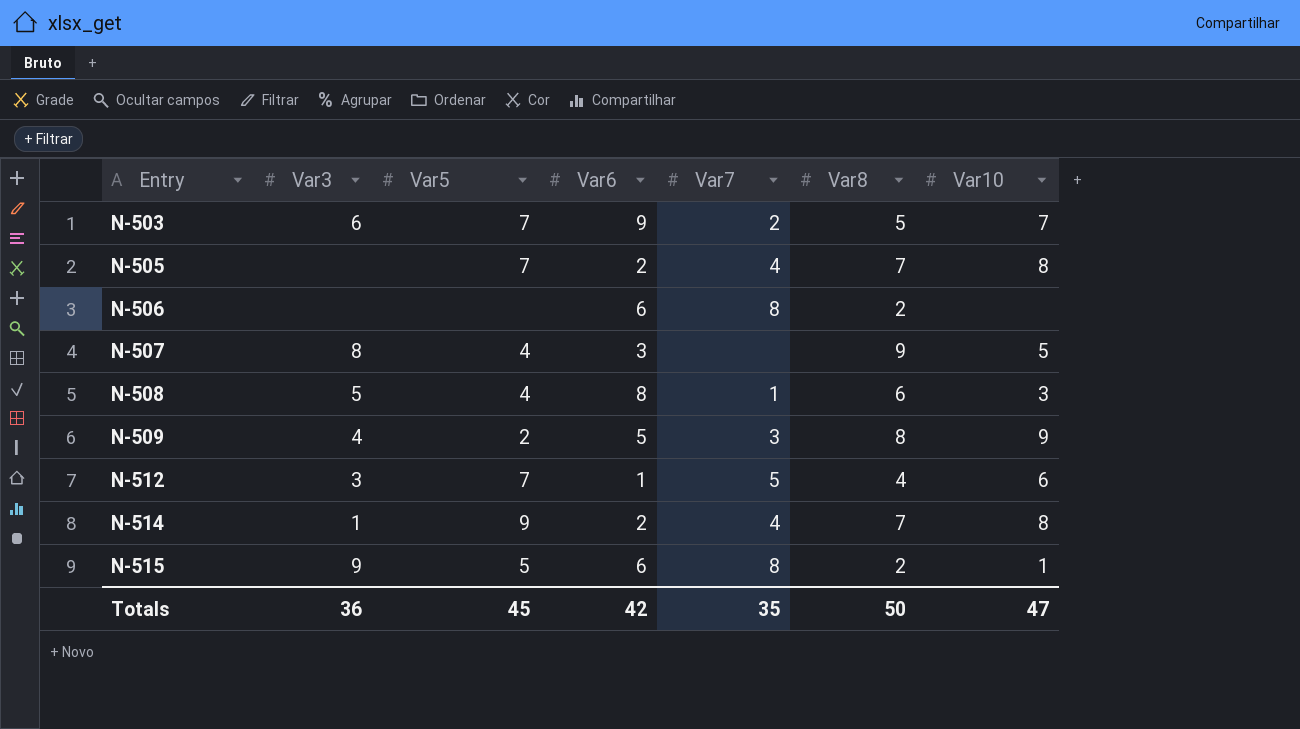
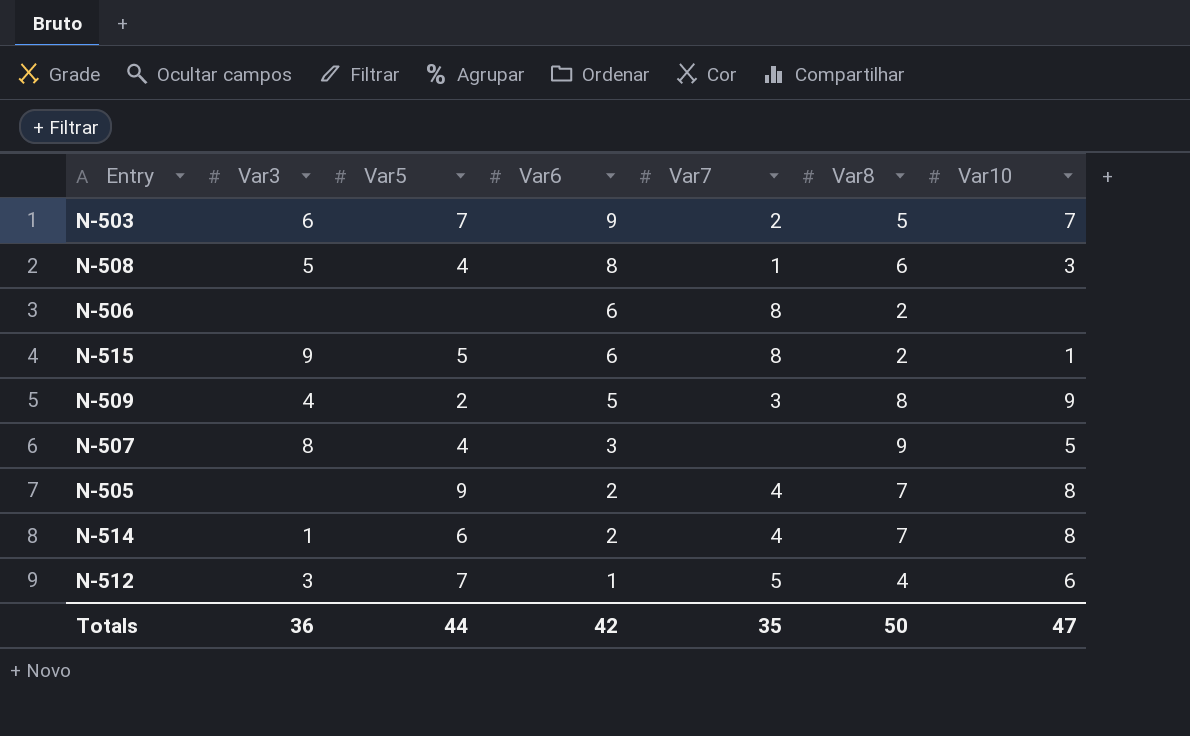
row order: Entry ascending -> Var6 descending
N-505 | Var5: 7 -> 9
N-514 | Var5: 9 -> 6
Totals | Var5: 45 -> 44

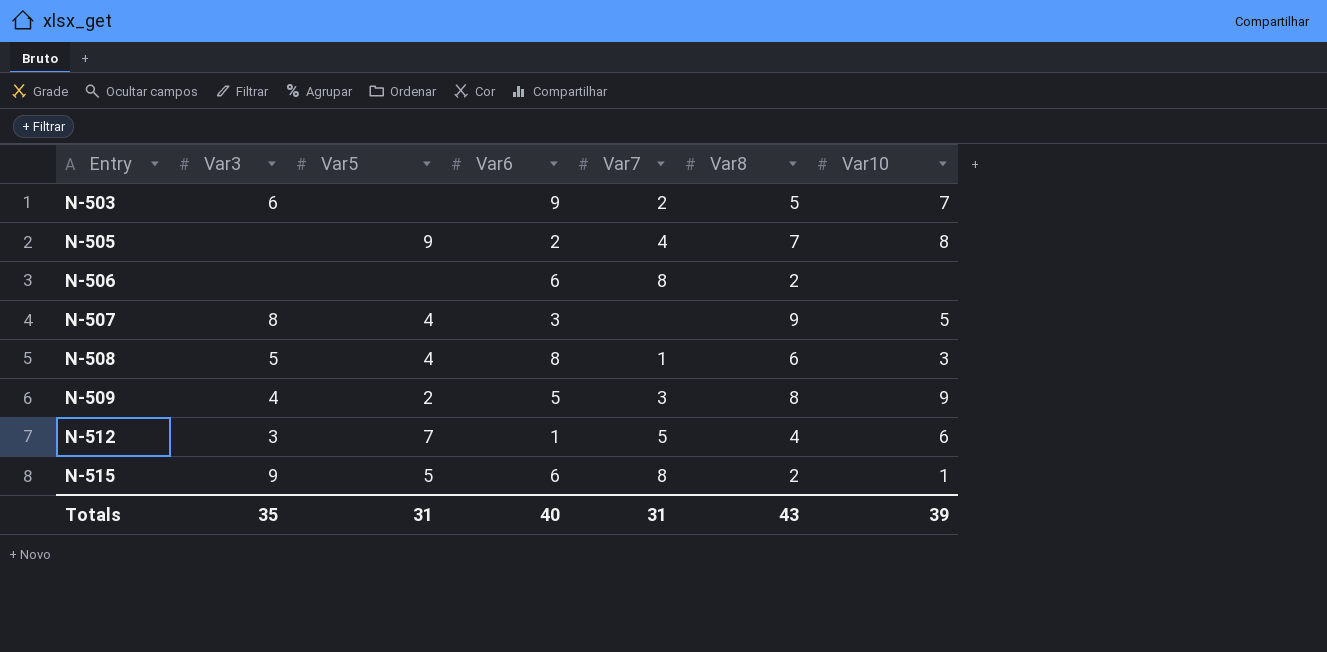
row order: Var6 descending -> Entry ascending
row N-514: 1 | 6 | 2 | 4 | 7 | 8 -> none
N-503 | Var5: 7 -> none
Totals | Var3: 36 -> 35
Totals | Var5: 44 -> 31
Totals | Var6: 42 -> 40
Totals | Var7: 35 -> 31
Totals | Var8: 50 -> 43
Totals | Var10: 47 -> 39

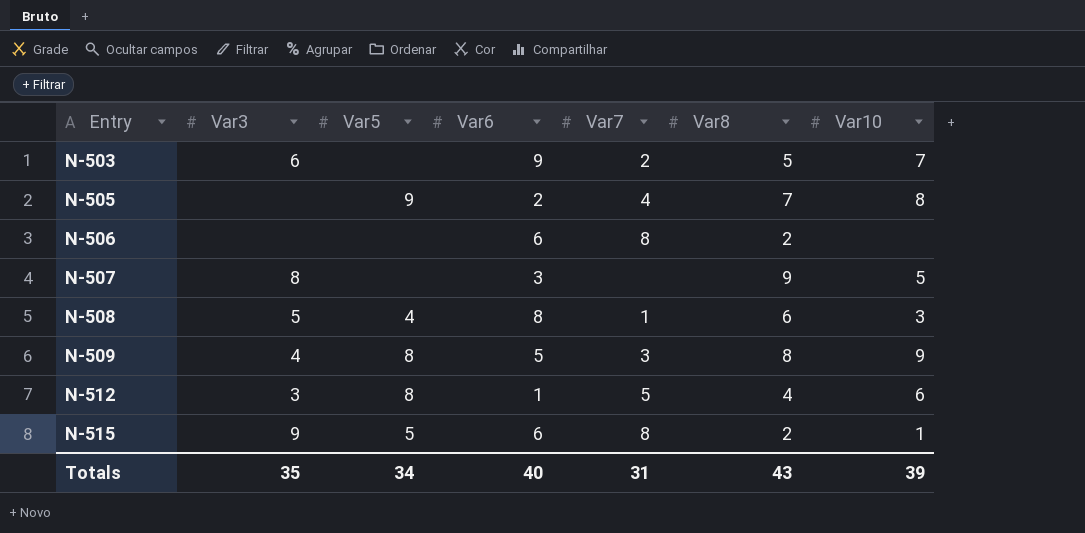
N-507 | Var5: 4 -> none
N-509 | Var5: 2 -> 8
N-512 | Var5: 7 -> 8
Totals | Var5: 31 -> 34

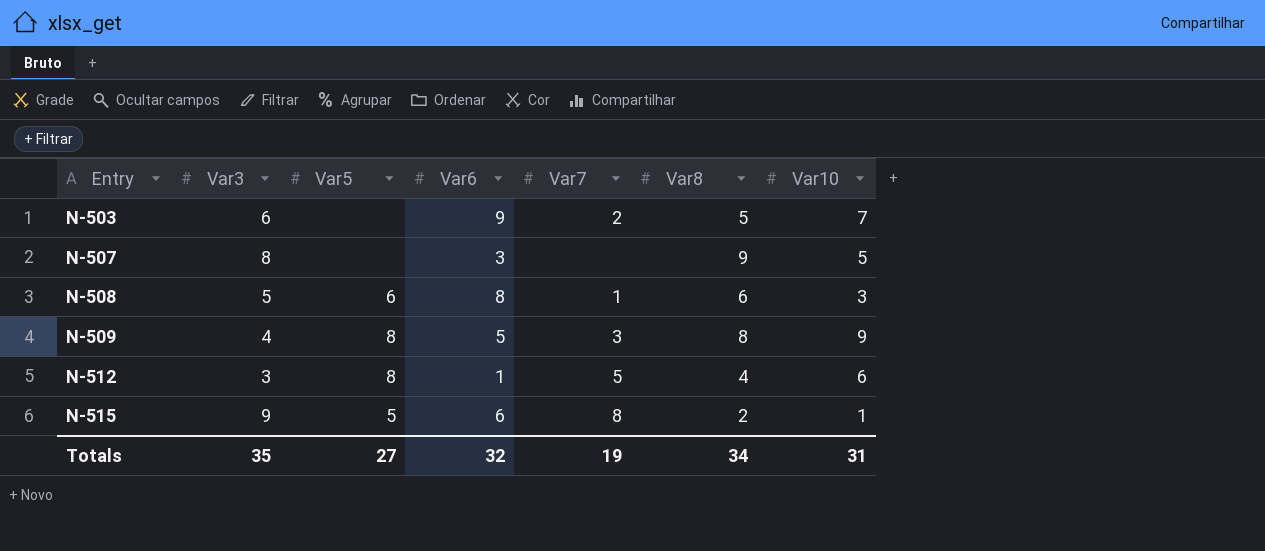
row N-505: none | 9 | 2 | 4 | 7 | 8 -> none
row N-506: none | none | 6 | 8 | 2 | none -> none
N-508 | Var5: 4 -> 6
Totals | Var5: 34 -> 27
Totals | Var6: 40 -> 32
Totals | Var7: 31 -> 19
Totals | Var8: 43 -> 34
Totals | Var10: 39 -> 31

